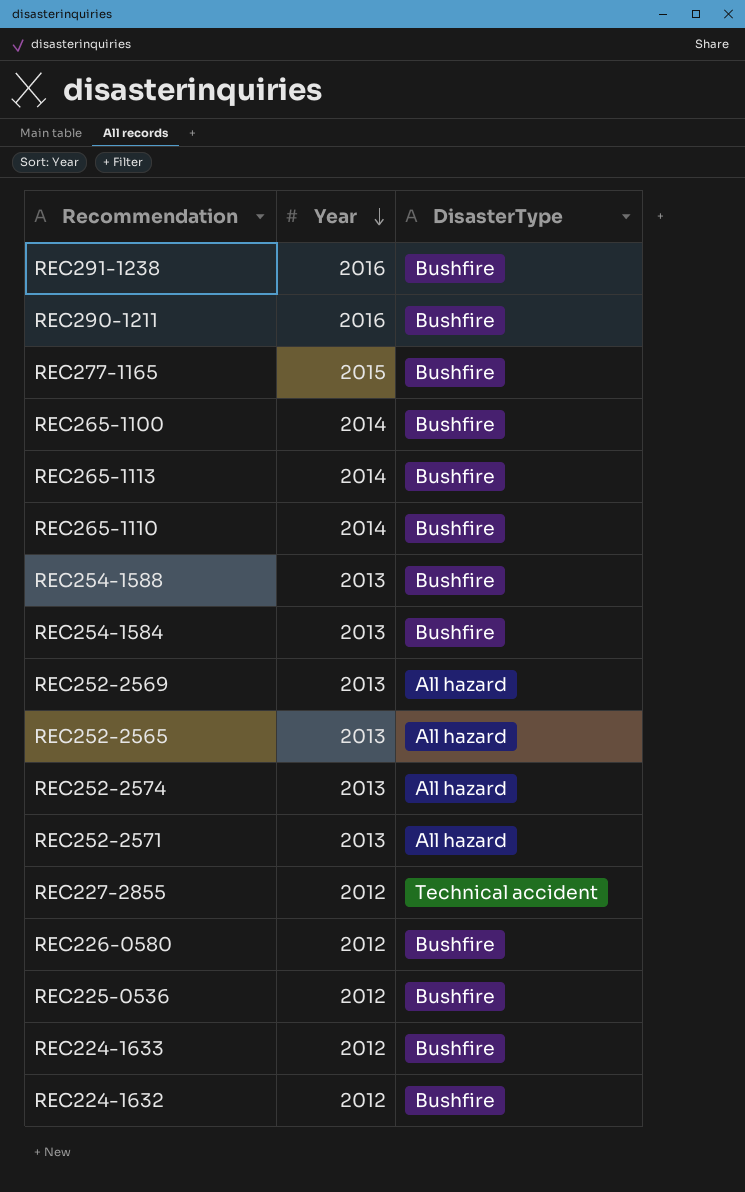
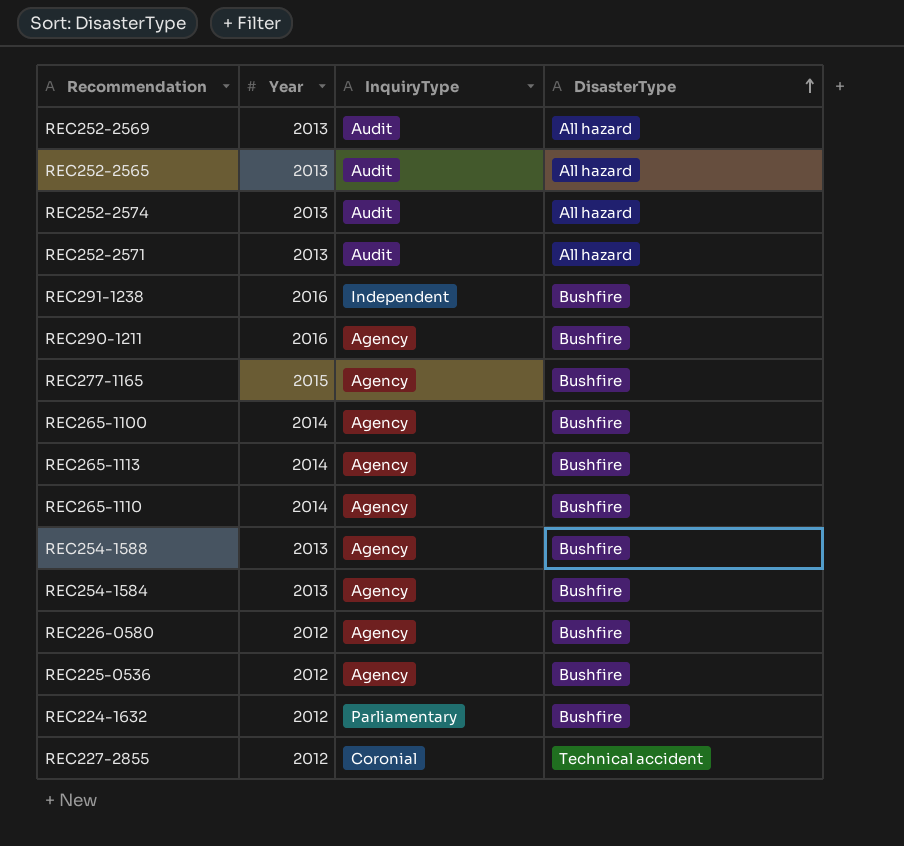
row order: Year descending -> DisasterType ascending
column InquiryType | position: none -> 3
row REC224-1633: 2012 | Bushfire -> none

